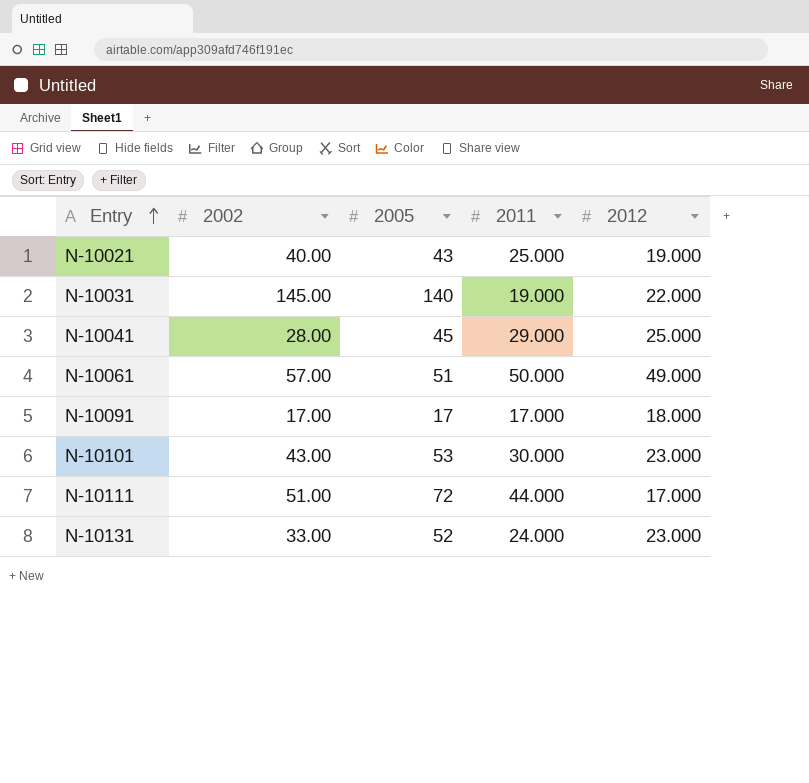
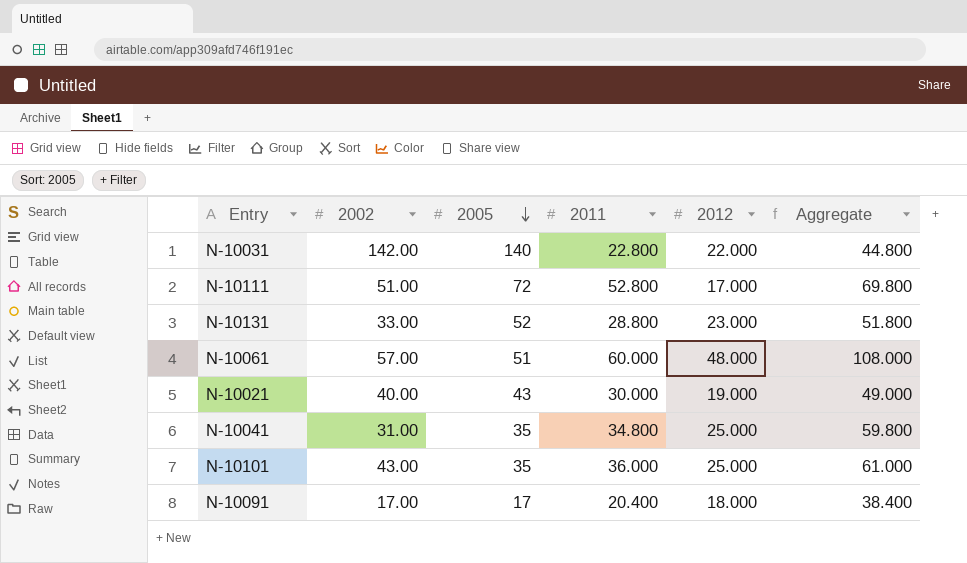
row order: Entry ascending -> 2005 descending
column Aggregate | formula: none -> [2011] + [2012]
N-10031 | 2002: 145.00 -> 142.00
N-10031 | 2011: 19.000 -> 22.800
N-10111 | 2011: 44.000 -> 52.800
N-10131 | 2011: 24.000 -> 28.800
N-10061 | 2011: 50.000 -> 60.000
N-10061 | 2012: 49.000 -> 48.000
N-10021 | 2011: 25.000 -> 30.000
N-10041 | 2002: 28.00 -> 31.00
N-10041 | 2005: 45 -> 35
N-10041 | 2011: 29.000 -> 34.800
N-10101 | 2005: 53 -> 35
N-10101 | 2011: 30.000 -> 36.000
N-10101 | 2012: 23.000 -> 25.000
N-10091 | 2011: 17.000 -> 20.400

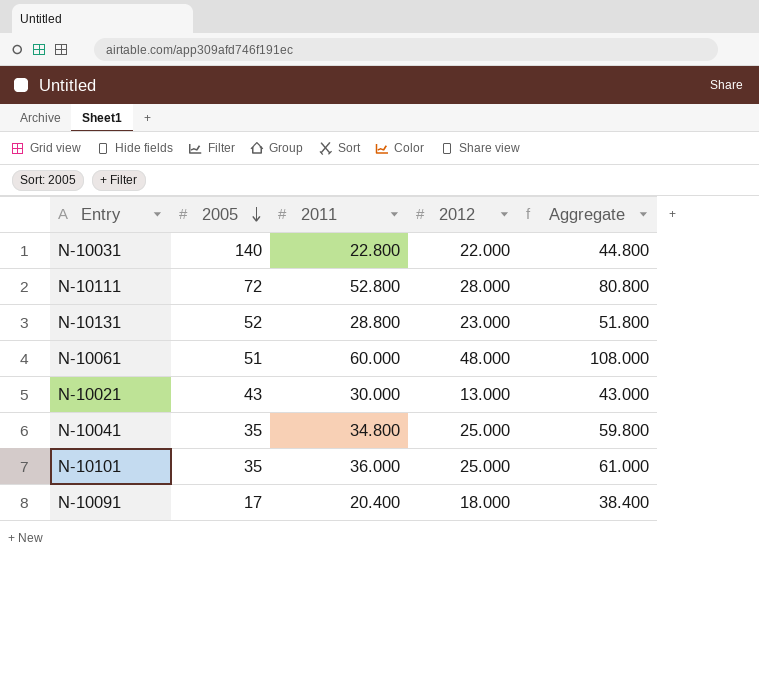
column 2002 | position: 2 -> none
N-10111 | 2012: 17.000 -> 28.000
N-10111 | Aggregate: 69.800 -> 80.800
N-10021 | 2012: 19.000 -> 13.000
N-10021 | Aggregate: 49.000 -> 43.000

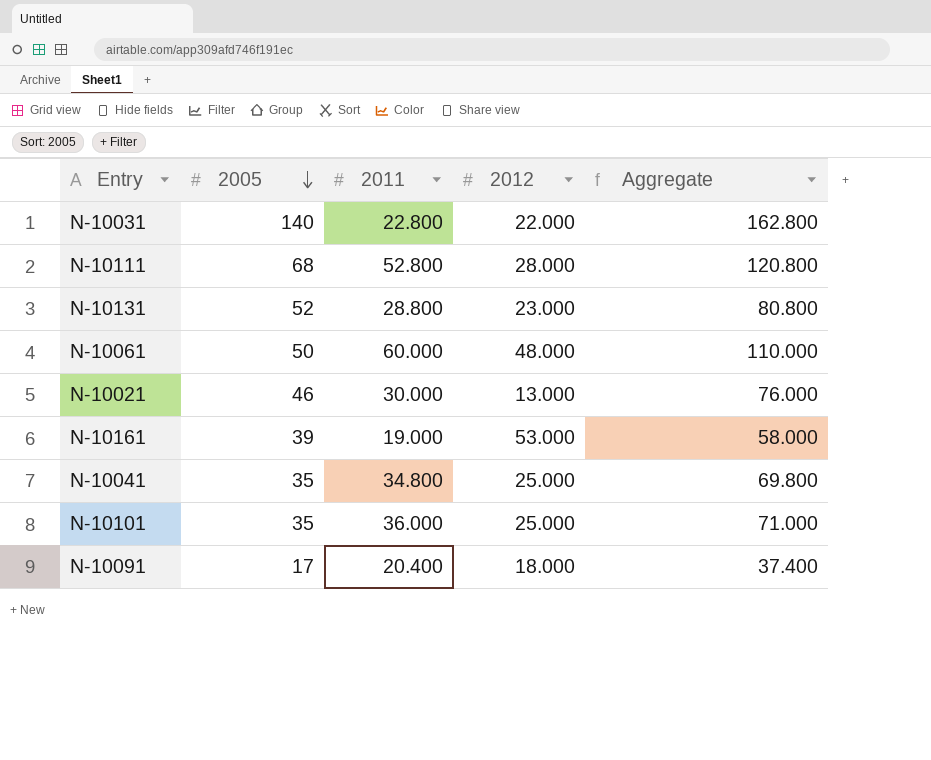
column Aggregate | formula: [2011] + [2012] -> [2005] + [2011]
N-10111 | 2005: 72 -> 68
N-10061 | 2005: 51 -> 50
N-10021 | 2005: 43 -> 46
row N-10161: none -> 39 | 19.000 | 53.000 | 58.000

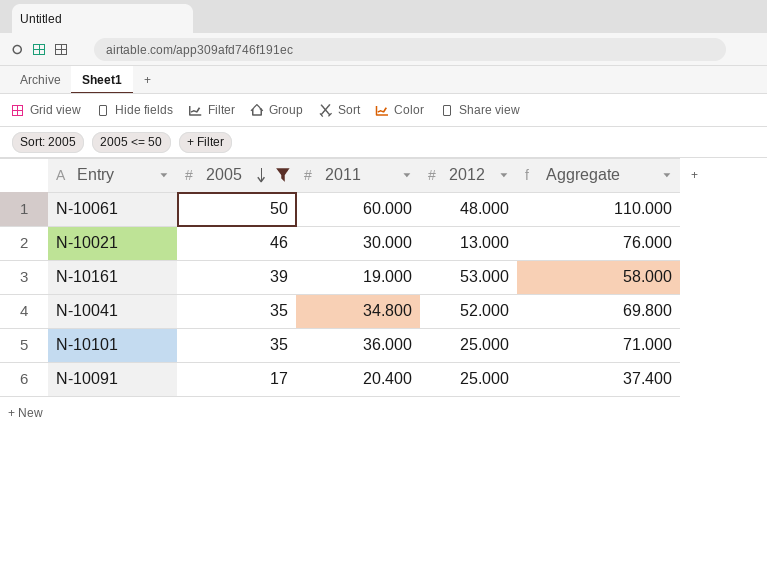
filter: none -> 2005 <= 50
N-10041 | 2012: 25.000 -> 52.000
N-10091 | 2012: 18.000 -> 25.000

